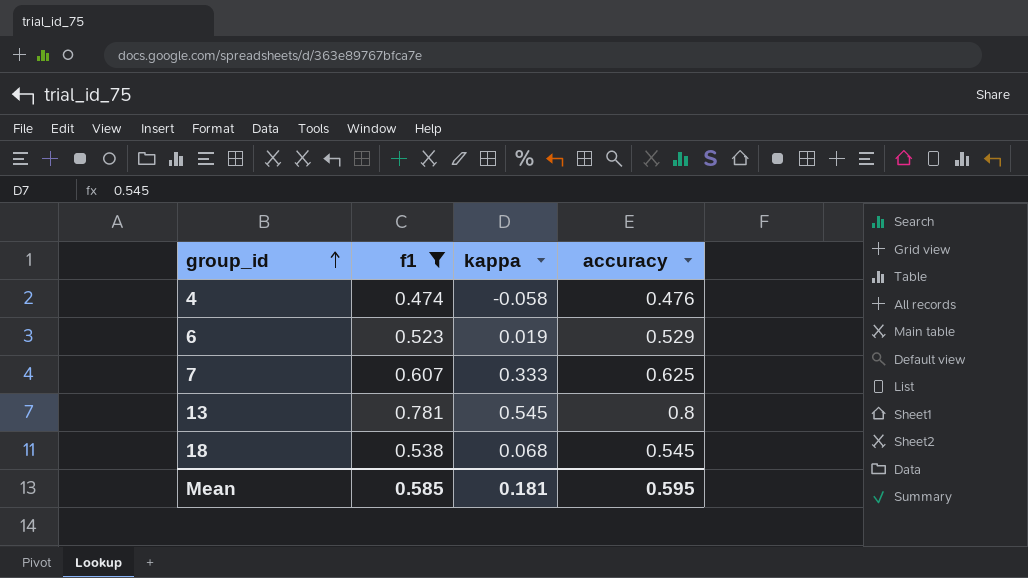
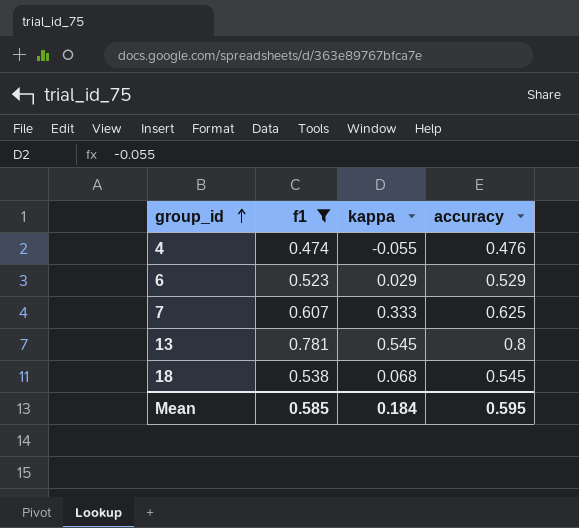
4 | kappa: -0.058 -> -0.055
6 | kappa: 0.019 -> 0.029
Mean | kappa: 0.181 -> 0.184

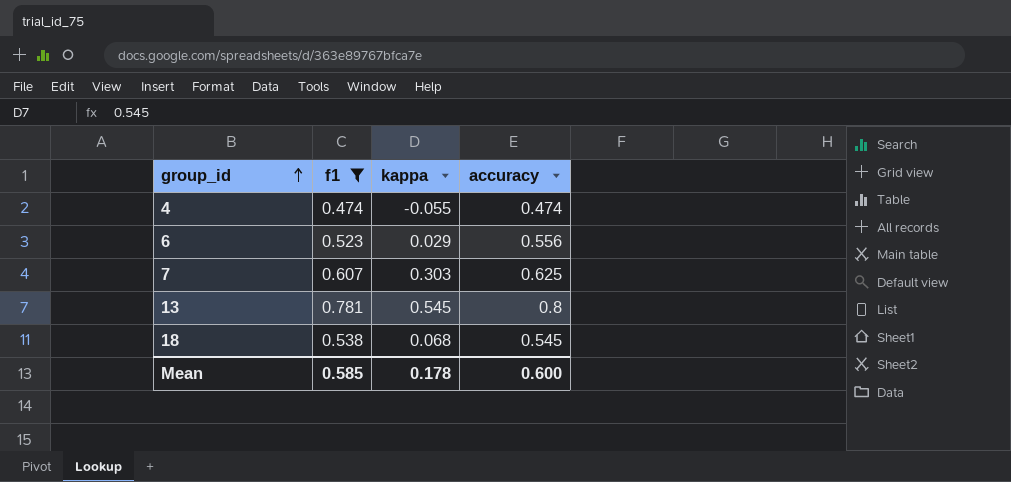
4 | accuracy: 0.476 -> 0.474
6 | accuracy: 0.529 -> 0.556
7 | kappa: 0.333 -> 0.303
Mean | kappa: 0.184 -> 0.178
Mean | accuracy: 0.595 -> 0.600

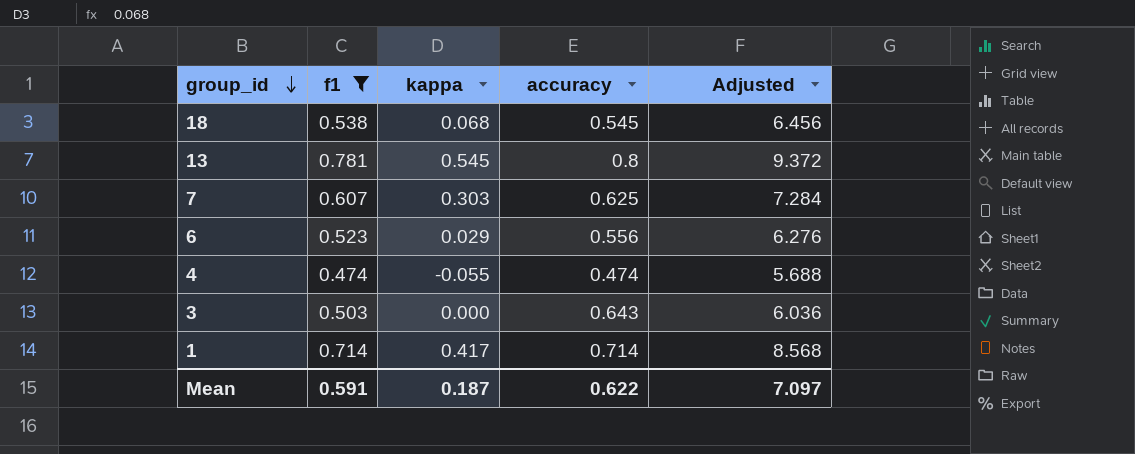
row order: group_id ascending -> group_id descending
column Adjusted | formula: none -> [f1] * 12
row 3: none -> 0.503 | 0.000 | 0.643 | 6.036
row 1: none -> 0.714 | 0.417 | 0.714 | 8.568
Mean | f1: 0.585 -> 0.591
Mean | kappa: 0.178 -> 0.187
Mean | accuracy: 0.600 -> 0.622

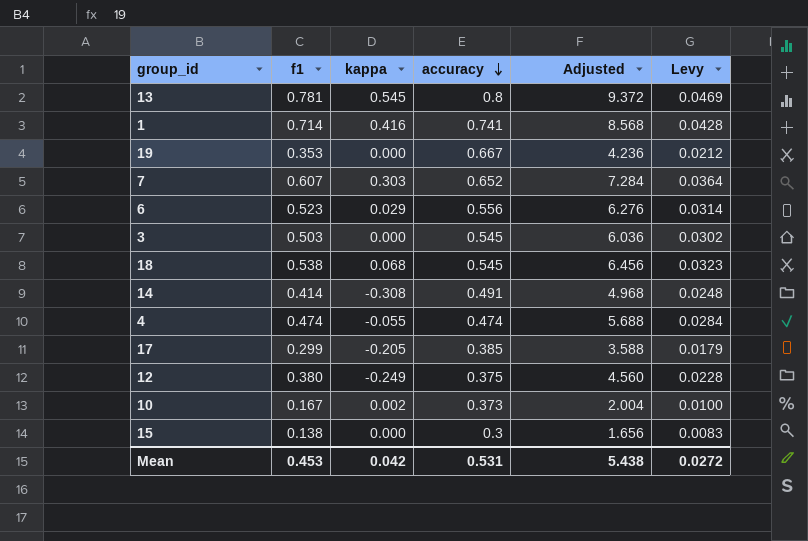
filter: f1 >= 0.474 -> none
row order: group_id descending -> accuracy descending
column Levy | formula: none -> [f1] * 0.06
1 | kappa: 0.417 -> 0.416
1 | accuracy: 0.714 -> 0.741
7 | accuracy: 0.625 -> 0.652
3 | accuracy: 0.643 -> 0.545
Mean | f1: 0.591 -> 0.453
Mean | kappa: 0.187 -> 0.042
Mean | accuracy: 0.622 -> 0.531
Mean | Adjusted: 7.097 -> 5.438

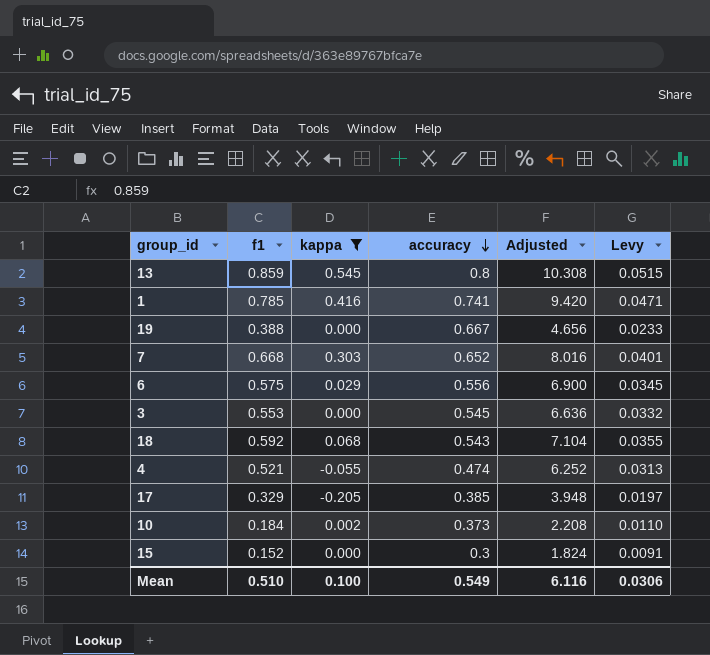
filter: none -> kappa >= -0.205
13 | f1: 0.781 -> 0.859
13 | Adjusted: 9.372 -> 10.308
13 | Levy: 0.0469 -> 0.0515
1 | f1: 0.714 -> 0.785
1 | Adjusted: 8.568 -> 9.420
1 | Levy: 0.0428 -> 0.0471
19 | f1: 0.353 -> 0.388
19 | Adjusted: 4.236 -> 4.656
19 | Levy: 0.0212 -> 0.0233
7 | f1: 0.607 -> 0.668
7 | Adjusted: 7.284 -> 8.016
7 | Levy: 0.0364 -> 0.0401
6 | f1: 0.523 -> 0.575
6 | Adjusted: 6.276 -> 6.900
6 | Levy: 0.0314 -> 0.0345
3 | f1: 0.503 -> 0.553
3 | Adjusted: 6.036 -> 6.636
3 | Levy: 0.0302 -> 0.0332
18 | f1: 0.538 -> 0.592
18 | accuracy: 0.545 -> 0.543
18 | Adjusted: 6.456 -> 7.104
18 | Levy: 0.0323 -> 0.0355
4 | f1: 0.474 -> 0.521
4 | Adjusted: 5.688 -> 6.252
4 | Levy: 0.0284 -> 0.0313
17 | f1: 0.299 -> 0.329
17 | Adjusted: 3.588 -> 3.948
17 | Levy: 0.0179 -> 0.0197
10 | f1: 0.167 -> 0.184
10 | Adjusted: 2.004 -> 2.208
10 | Levy: 0.0100 -> 0.0110
15 | f1: 0.138 -> 0.152
15 | Adjusted: 1.656 -> 1.824
15 | Levy: 0.0083 -> 0.0091
Mean | f1: 0.453 -> 0.510
Mean | kappa: 0.042 -> 0.100
Mean | accuracy: 0.531 -> 0.549
Mean | Adjusted: 5.438 -> 6.116
Mean | Levy: 0.0272 -> 0.0306

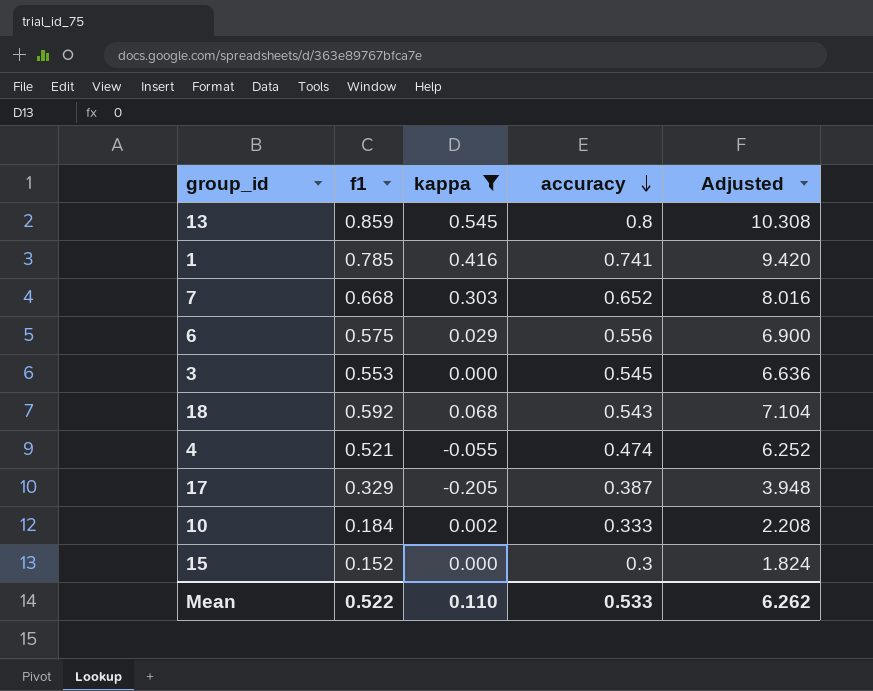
column Levy | formula: [f1] * 0.06 -> none
row 19: 0.388 | 0.000 | 0.667 | 4.656 | 0.0233 -> none
17 | accuracy: 0.385 -> 0.387
10 | accuracy: 0.373 -> 0.333
Mean | f1: 0.510 -> 0.522
Mean | kappa: 0.100 -> 0.110
Mean | accuracy: 0.549 -> 0.533
Mean | Adjusted: 6.116 -> 6.262

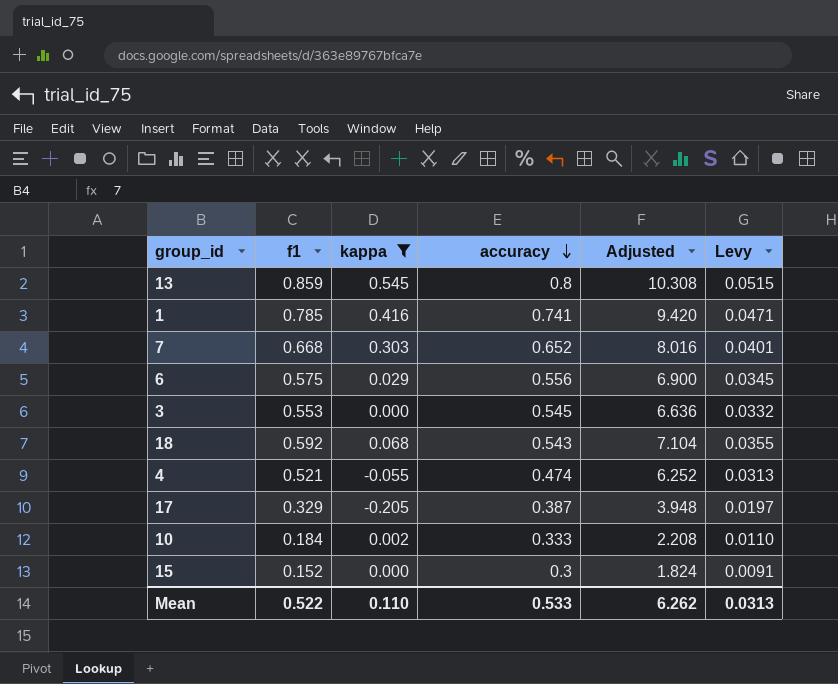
column Levy | formula: none -> [f1] * 0.06

